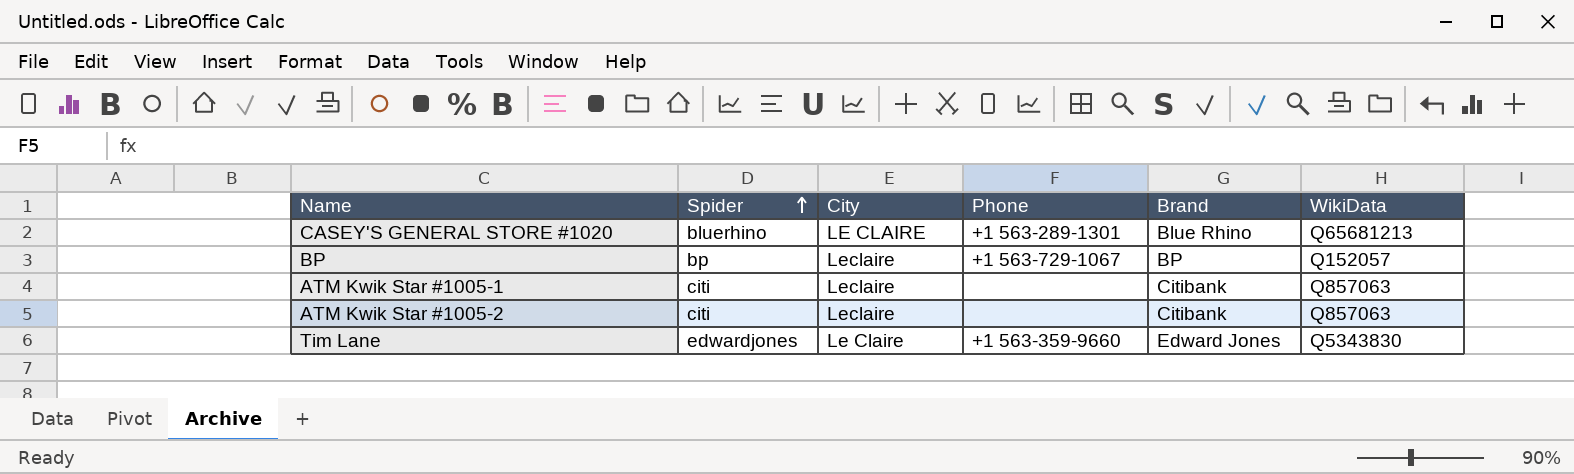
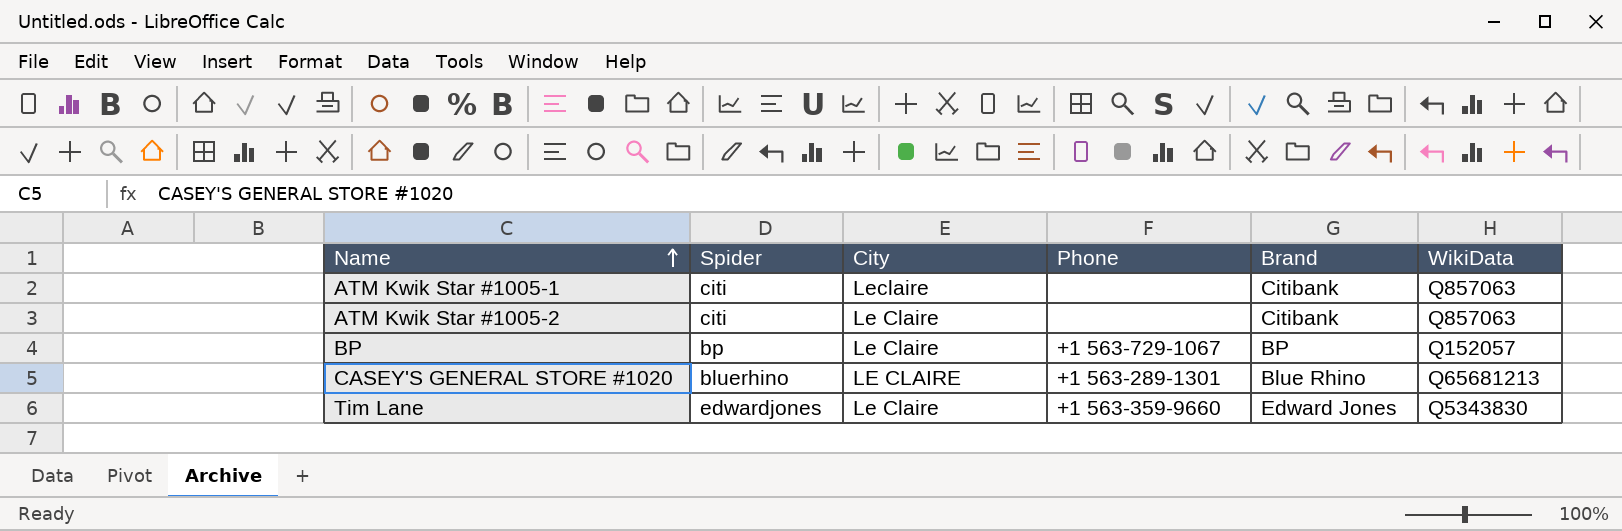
row order: Spider ascending -> Name ascending
ATM Kwik Star #1005-2 | City: Leclaire -> Le Claire
BP | City: Leclaire -> Le Claire

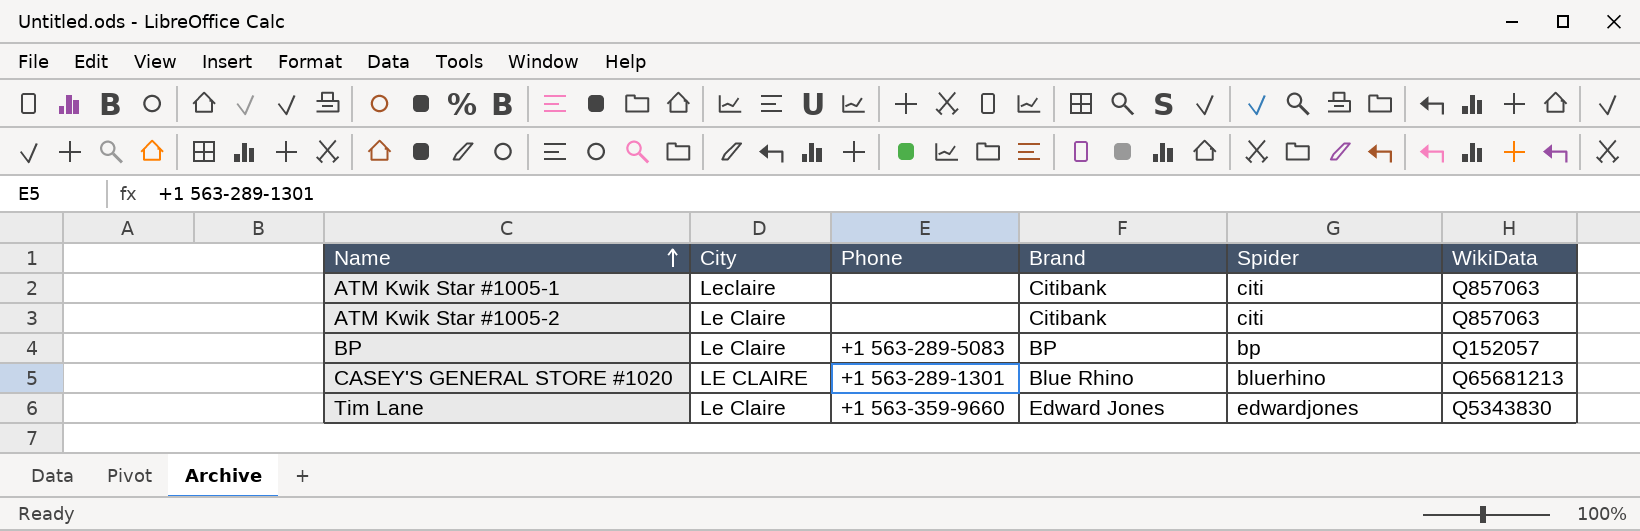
column Spider | position: 2 -> 5
BP | Phone: +1 563-729-1067 -> +1 563-289-5083

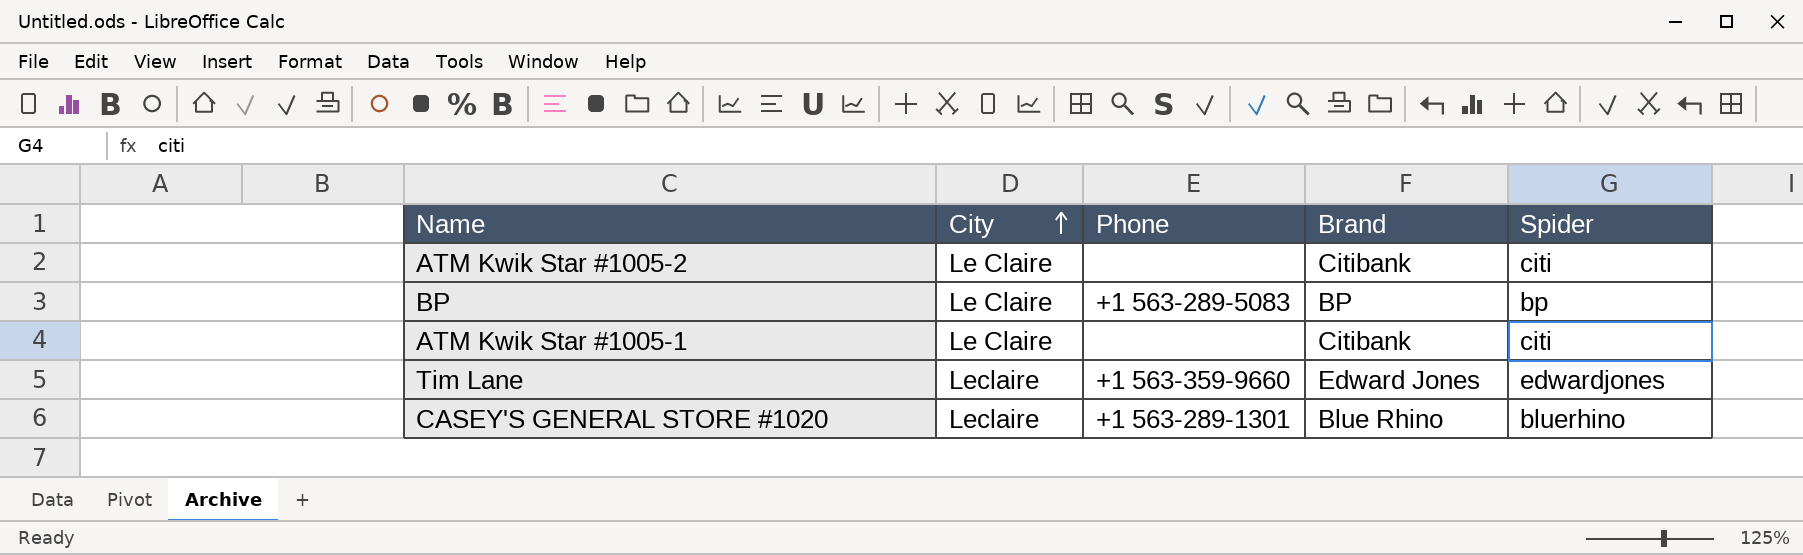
row order: Name ascending -> City ascending
column WikiData | position: 6 -> none
ATM Kwik Star #1005-1 | City: Leclaire -> Le Claire
Tim Lane | City: Le Claire -> Leclaire
CASEY'S GENERAL STORE #1020 | City: LE CLAIRE -> Leclaire

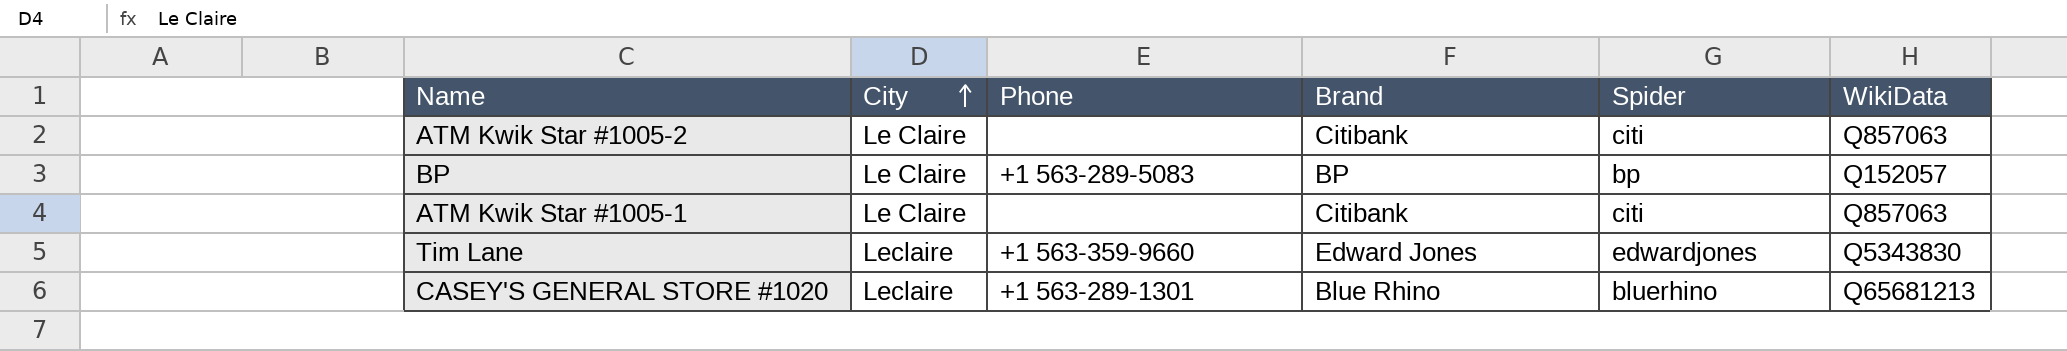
column WikiData | position: none -> 6

